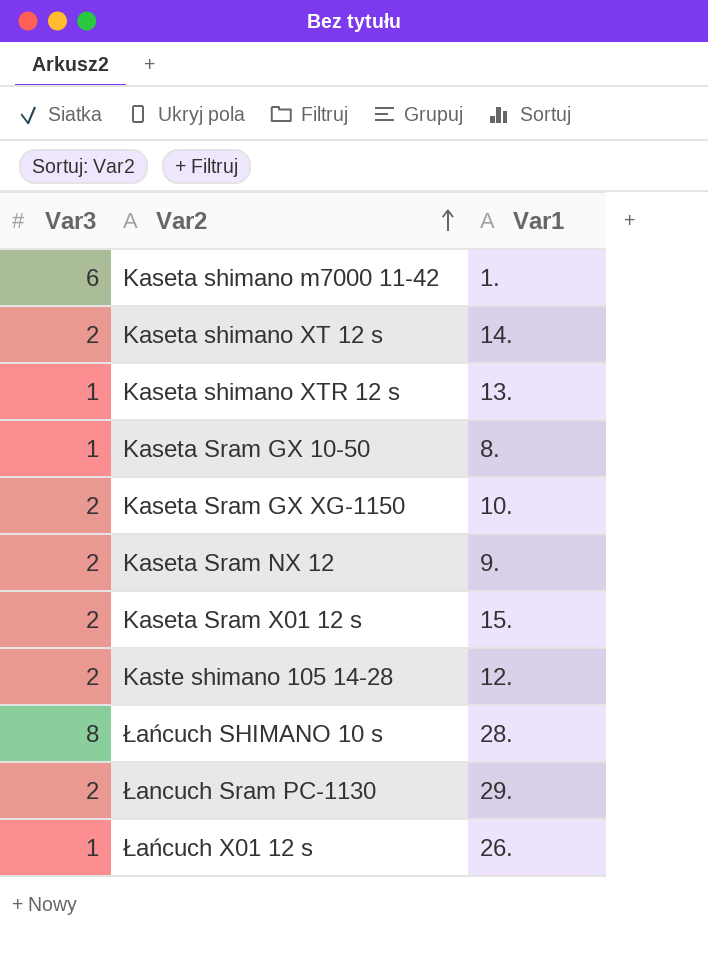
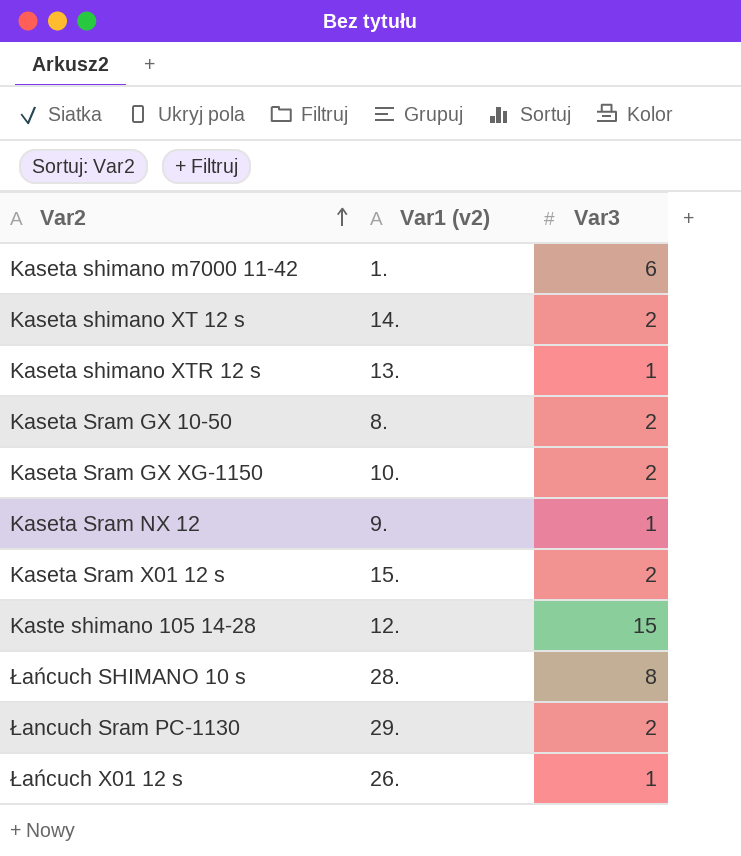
column name: Var1 -> Var1 (v2)
column Var3 | position: 1 -> 3
Kaseta Sram GX 10-50 | Var3: 1 -> 2
Kaseta Sram NX 12 | Var3: 2 -> 1
Kaste shimano 105 14-28 | Var3: 2 -> 15

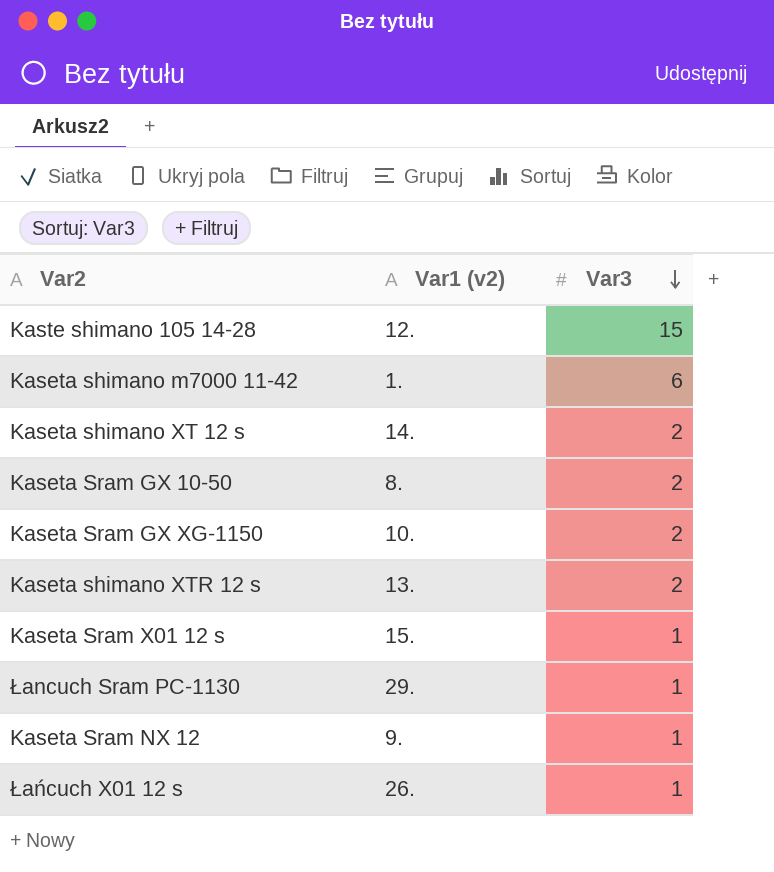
row order: Var2 ascending -> Var3 descending
row Łańcuch SHIMANO 10 s: 28. | 8 -> none
Kaseta shimano XTR 12 s | Var3: 1 -> 2
Kaseta Sram X01 12 s | Var3: 2 -> 1
Łancuch Sram PC-1130 | Var3: 2 -> 1

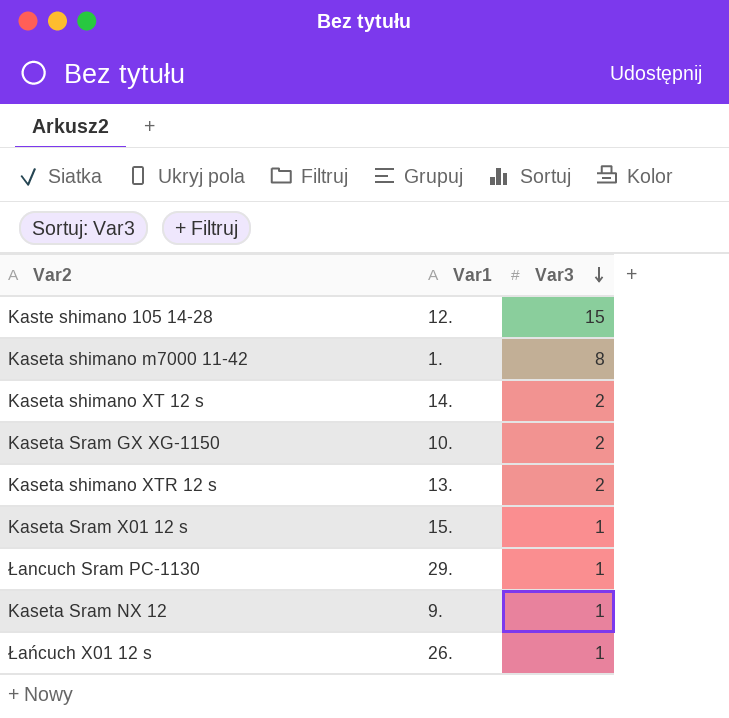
column name: Var1 (v2) -> Var1
row Kaseta Sram GX 10-50: 8. | 2 -> none
Kaseta shimano m7000 11-42 | Var3: 6 -> 8

